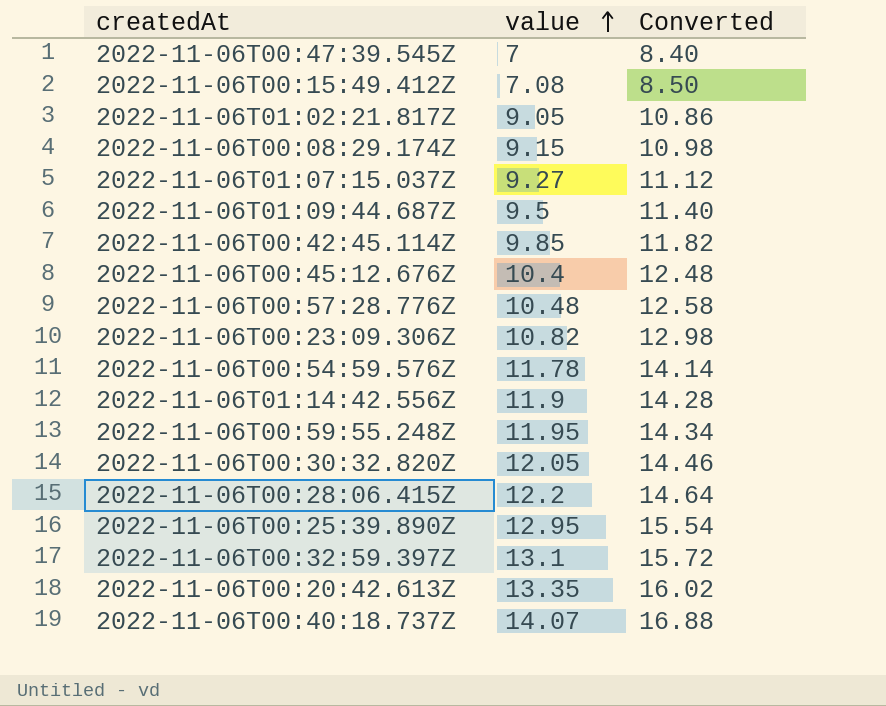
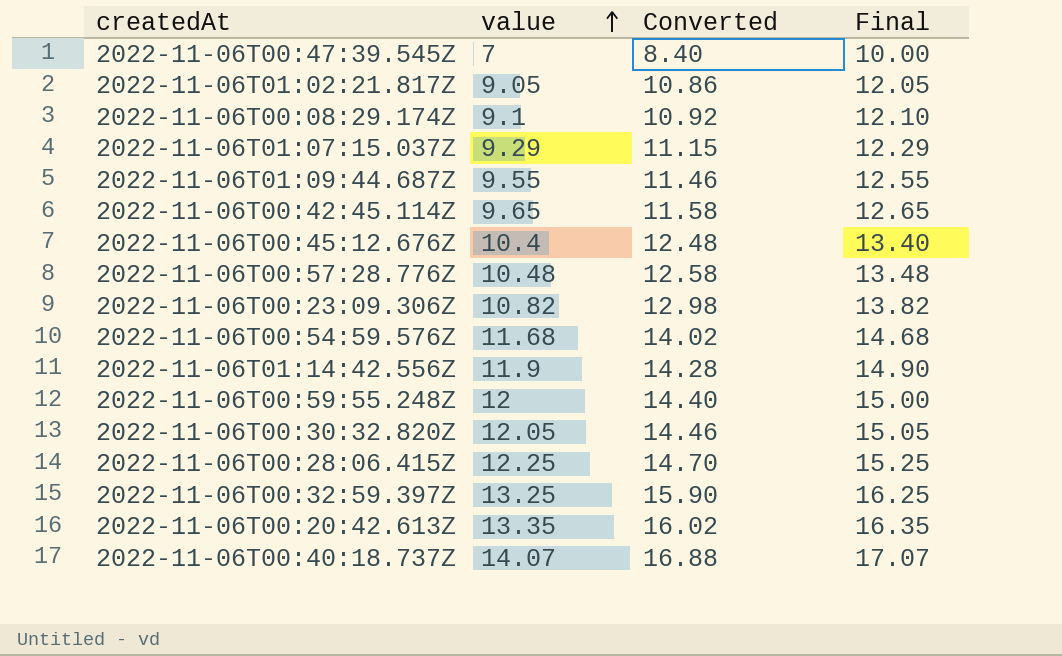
column Final | formula: none -> [value] + 3
row 2022-11-06T00:15:49.412Z: 7.08 | 8.50 -> none
row 2022-11-06T00:25:39.890Z: 12.95 | 15.54 -> none
2022-11-06T00:08:29.174Z | value: 9.15 -> 9.1
2022-11-06T00:08:29.174Z | Converted: 10.98 -> 10.92
2022-11-06T01:07:15.037Z | value: 9.27 -> 9.29
2022-11-06T01:07:15.037Z | Converted: 11.12 -> 11.15
2022-11-06T01:09:44.687Z | value: 9.5 -> 9.55
2022-11-06T01:09:44.687Z | Converted: 11.40 -> 11.46
2022-11-06T00:42:45.114Z | value: 9.85 -> 9.65
2022-11-06T00:42:45.114Z | Converted: 11.82 -> 11.58
2022-11-06T00:54:59.576Z | value: 11.78 -> 11.68
2022-11-06T00:54:59.576Z | Converted: 14.14 -> 14.02
2022-11-06T00:59:55.248Z | value: 11.95 -> 12
2022-11-06T00:59:55.248Z | Converted: 14.34 -> 14.40
2022-11-06T00:28:06.415Z | value: 12.2 -> 12.25
2022-11-06T00:28:06.415Z | Converted: 14.64 -> 14.70
2022-11-06T00:32:59.397Z | value: 13.1 -> 13.25
2022-11-06T00:32:59.397Z | Converted: 15.72 -> 15.90

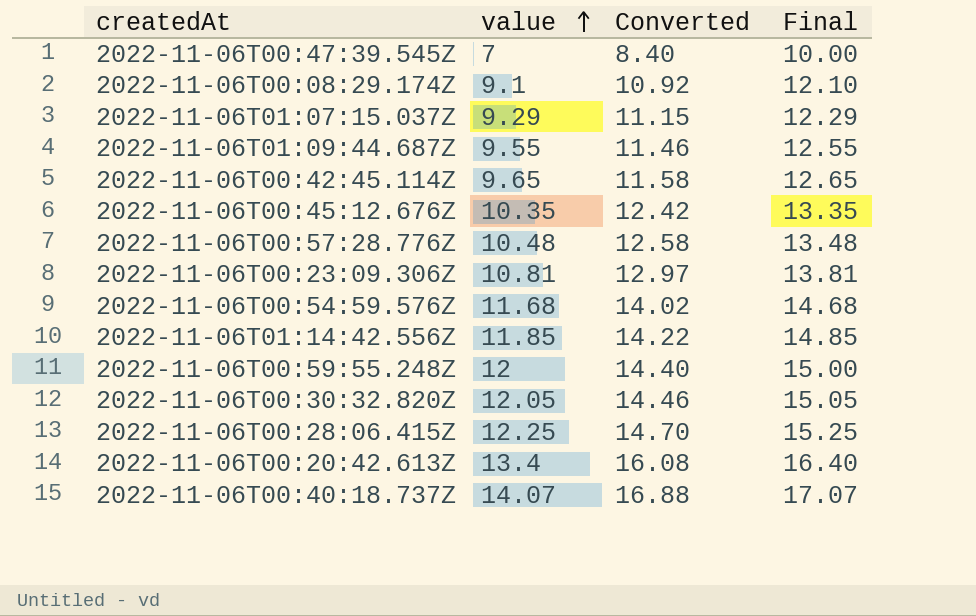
row 2022-11-06T01:02:21.817Z: 9.05 | 10.86 | 12.05 -> none
row 2022-11-06T00:32:59.397Z: 13.25 | 15.90 | 16.25 -> none
2022-11-06T00:45:12.676Z | value: 10.4 -> 10.35
2022-11-06T00:45:12.676Z | Converted: 12.48 -> 12.42
2022-11-06T00:45:12.676Z | Final: 13.40 -> 13.35
2022-11-06T00:23:09.306Z | value: 10.82 -> 10.81
2022-11-06T00:23:09.306Z | Converted: 12.98 -> 12.97
2022-11-06T00:23:09.306Z | Final: 13.82 -> 13.81
2022-11-06T01:14:42.556Z | value: 11.9 -> 11.85
2022-11-06T01:14:42.556Z | Converted: 14.28 -> 14.22
2022-11-06T01:14:42.556Z | Final: 14.90 -> 14.85
2022-11-06T00:20:42.613Z | value: 13.35 -> 13.4
2022-11-06T00:20:42.613Z | Converted: 16.02 -> 16.08
2022-11-06T00:20:42.613Z | Final: 16.35 -> 16.40

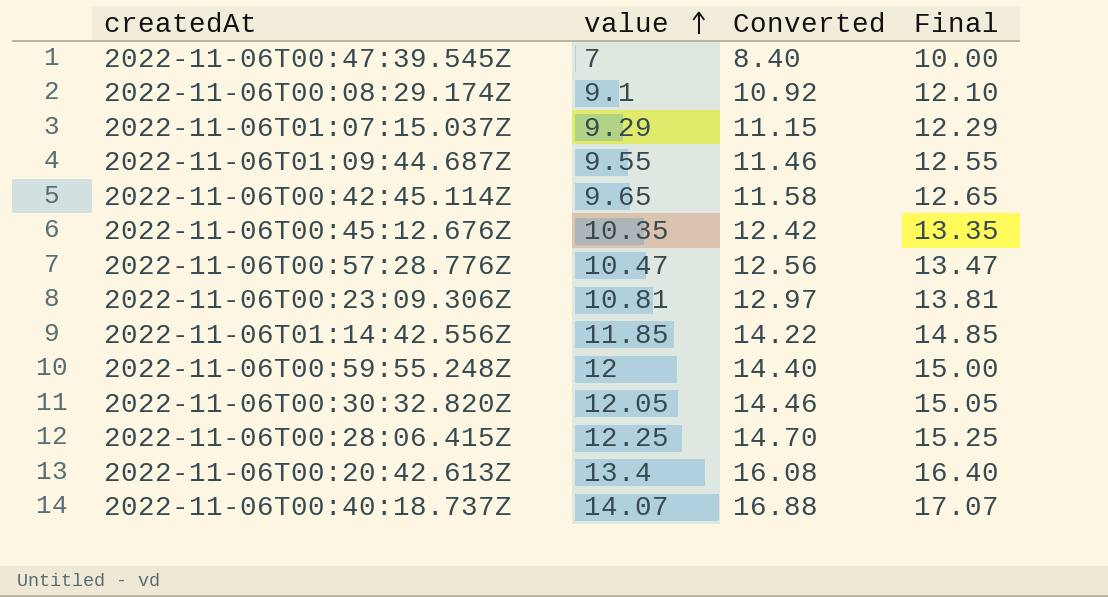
row 2022-11-06T00:54:59.576Z: 11.68 | 14.02 | 14.68 -> none
2022-11-06T00:57:28.776Z | value: 10.48 -> 10.47
2022-11-06T00:57:28.776Z | Converted: 12.58 -> 12.56
2022-11-06T00:57:28.776Z | Final: 13.48 -> 13.47

